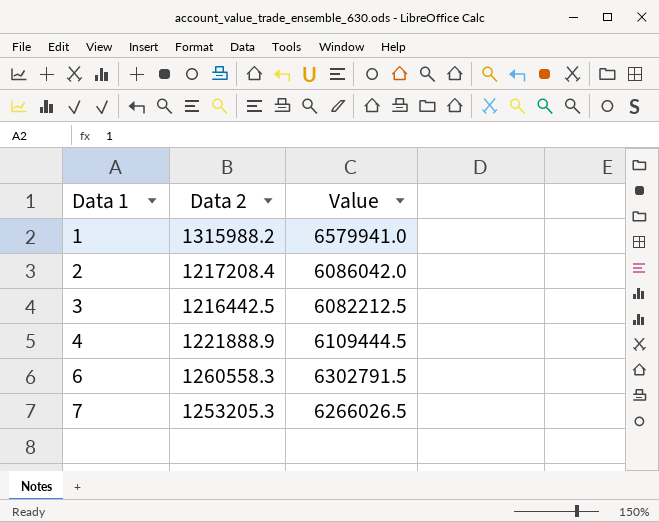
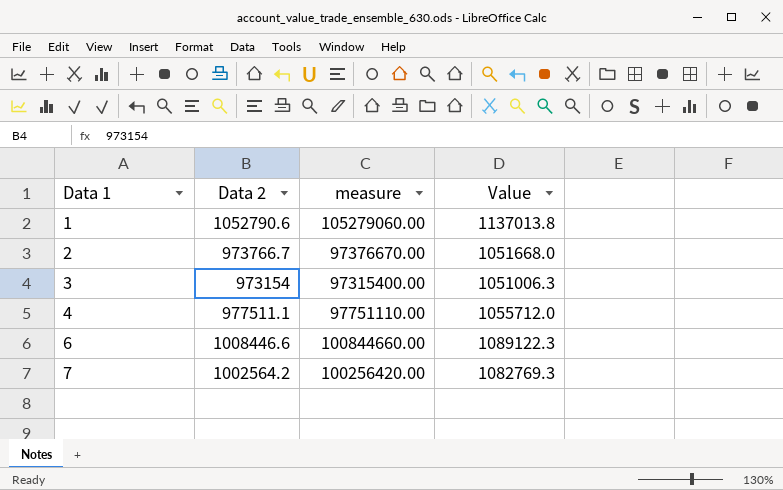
column measure | formula: none -> [Data 2] * 100
column Value | formula: [Data 2] * 5 -> [Data 2] * 1.08
1 | Data 2: 1315988.2 -> 1052790.6
2 | Data 2: 1217208.4 -> 973766.7
3 | Data 2: 1216442.5 -> 973154
4 | Data 2: 1221888.9 -> 977511.1
6 | Data 2: 1260558.3 -> 1008446.6
7 | Data 2: 1253205.3 -> 1002564.2

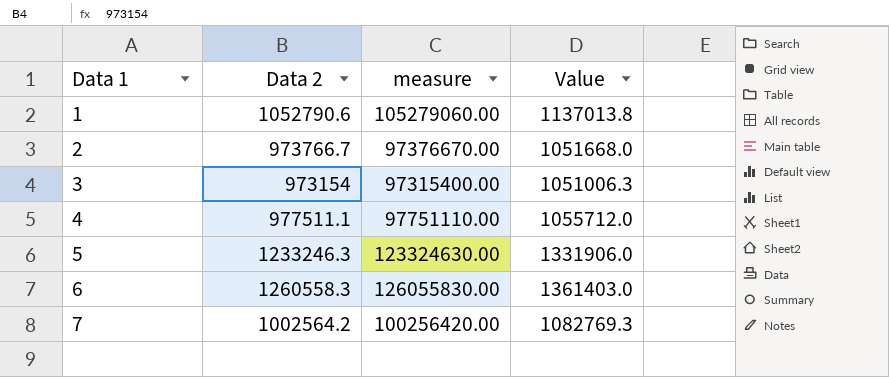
row 5: none -> 1233246.3 | 123324630.00 | 1331906.0
6 | Data 2: 1008446.6 -> 1260558.3
6 | measure: 100844660.00 -> 126055830.00
6 | Value: 1089122.3 -> 1361403.0

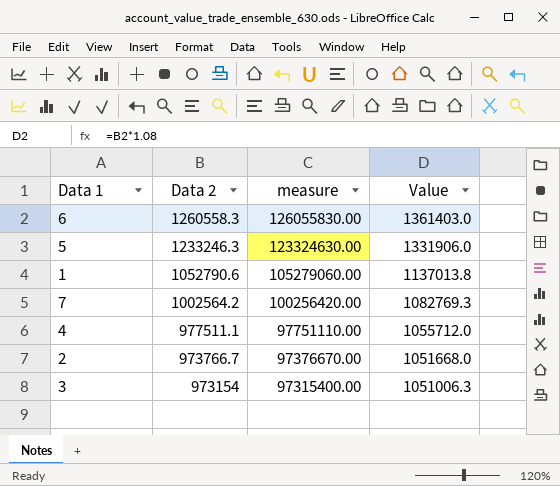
row order: Data 1 ascending -> Data 2 descending

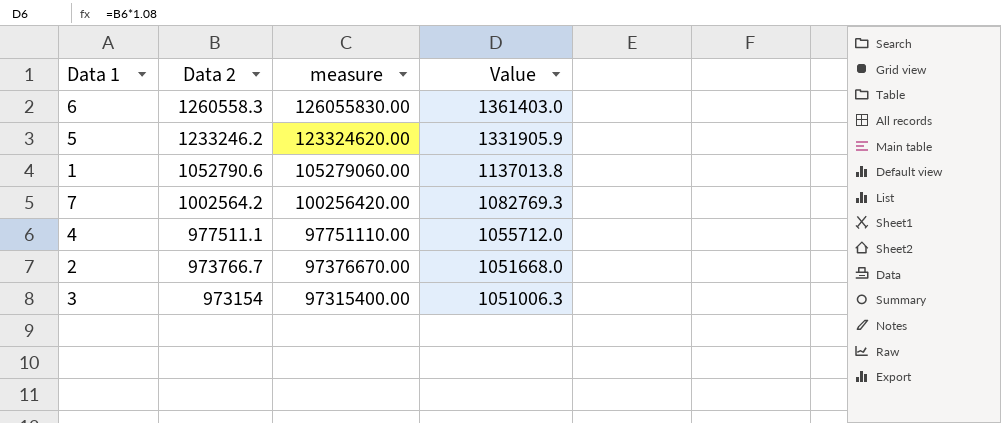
5 | Data 2: 1233246.3 -> 1233246.2
5 | measure: 123324630.00 -> 123324620.00
5 | Value: 1331906.0 -> 1331905.9

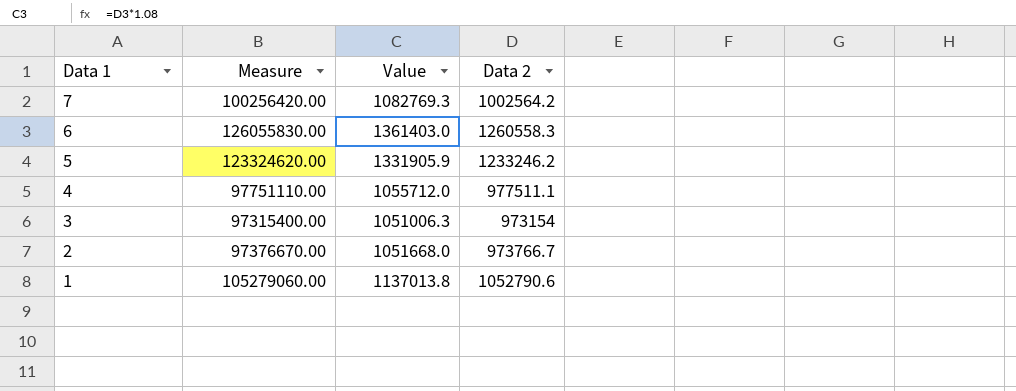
row order: Data 2 descending -> Data 1 descending
column name: measure -> Measure
column Data 2 | position: 2 -> 4

